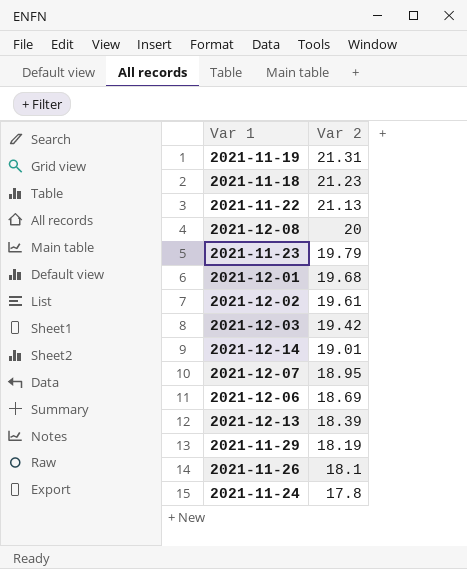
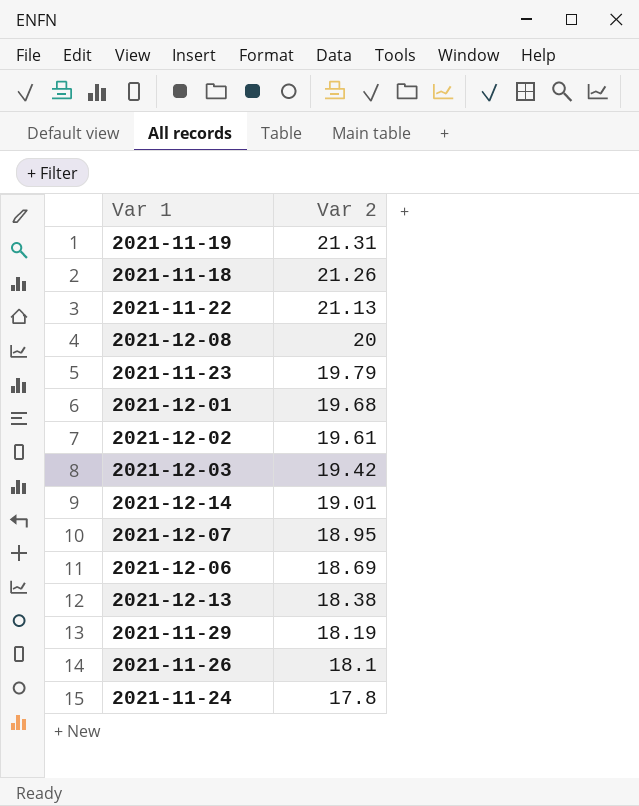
2021-11-18 | Var 2: 21.23 -> 21.26
2021-12-13 | Var 2: 18.39 -> 18.38

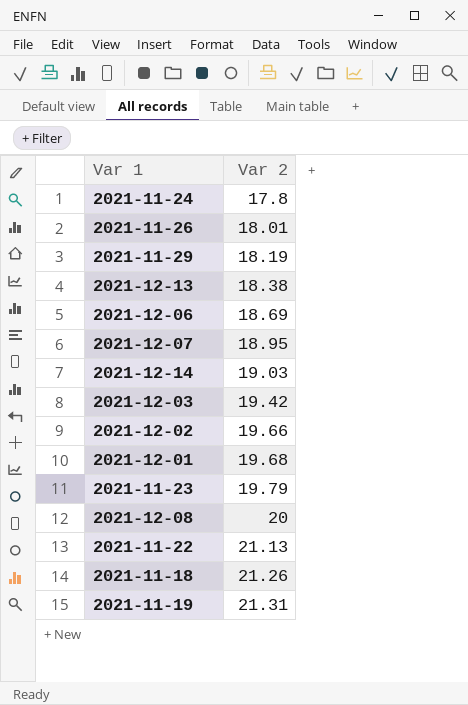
row order: Var 2 descending -> Var 2 ascending
2021-11-26 | Var 2: 18.1 -> 18.01
2021-12-14 | Var 2: 19.01 -> 19.03
2021-12-02 | Var 2: 19.61 -> 19.66

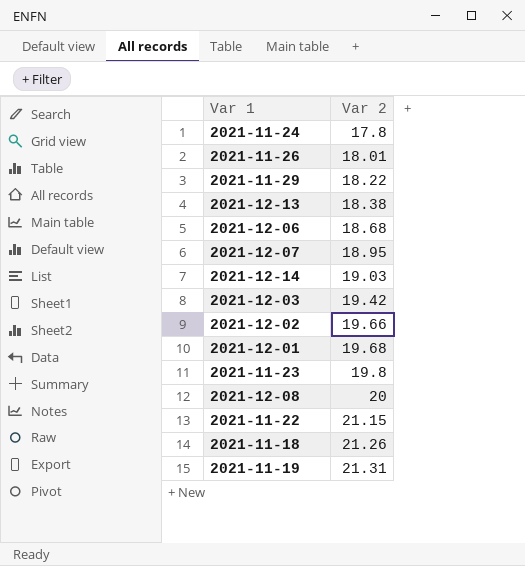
2021-11-29 | Var 2: 18.19 -> 18.22
2021-12-06 | Var 2: 18.69 -> 18.68
2021-11-23 | Var 2: 19.79 -> 19.8
2021-11-22 | Var 2: 21.13 -> 21.15

